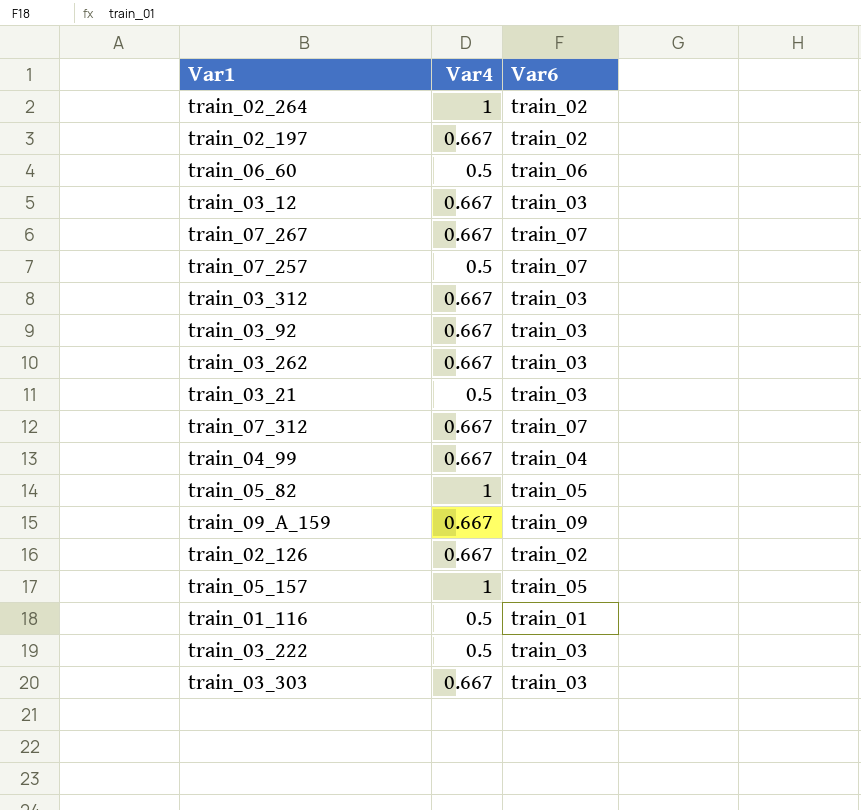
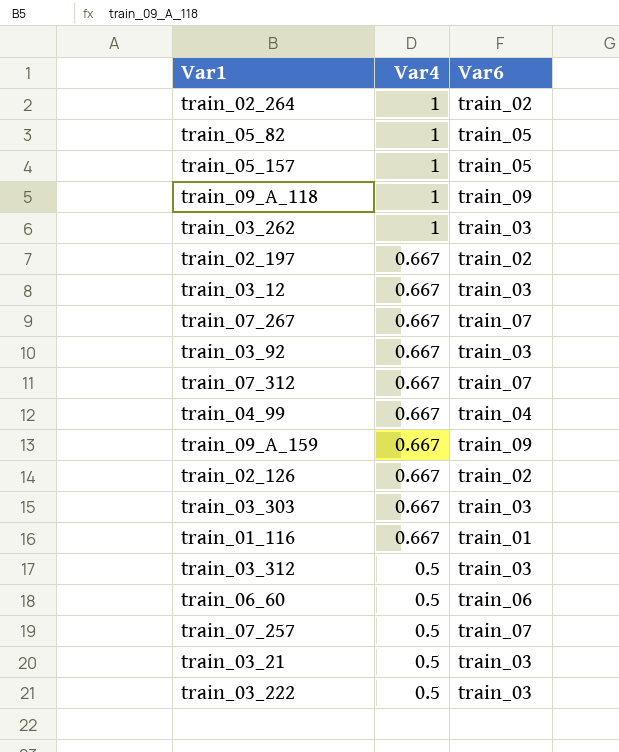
row order: none -> Var4 descending
row train_09_A_118: none -> 1 | train_09
train_03_262 | Var4: 0.667 -> 1
train_01_116 | Var4: 0.5 -> 0.667
train_03_312 | Var4: 0.667 -> 0.5

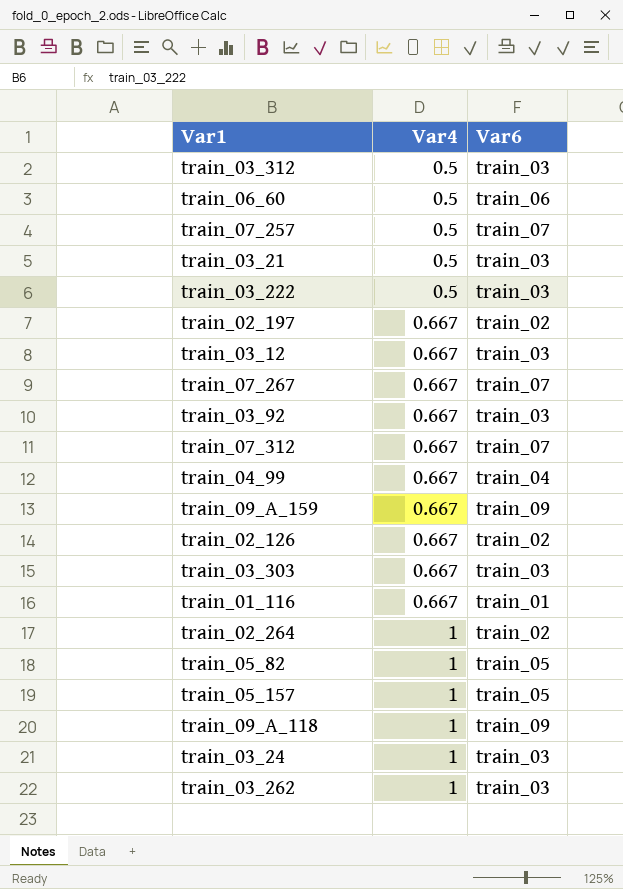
row order: Var4 descending -> Var4 ascending
row train_03_24: none -> 1 | train_03

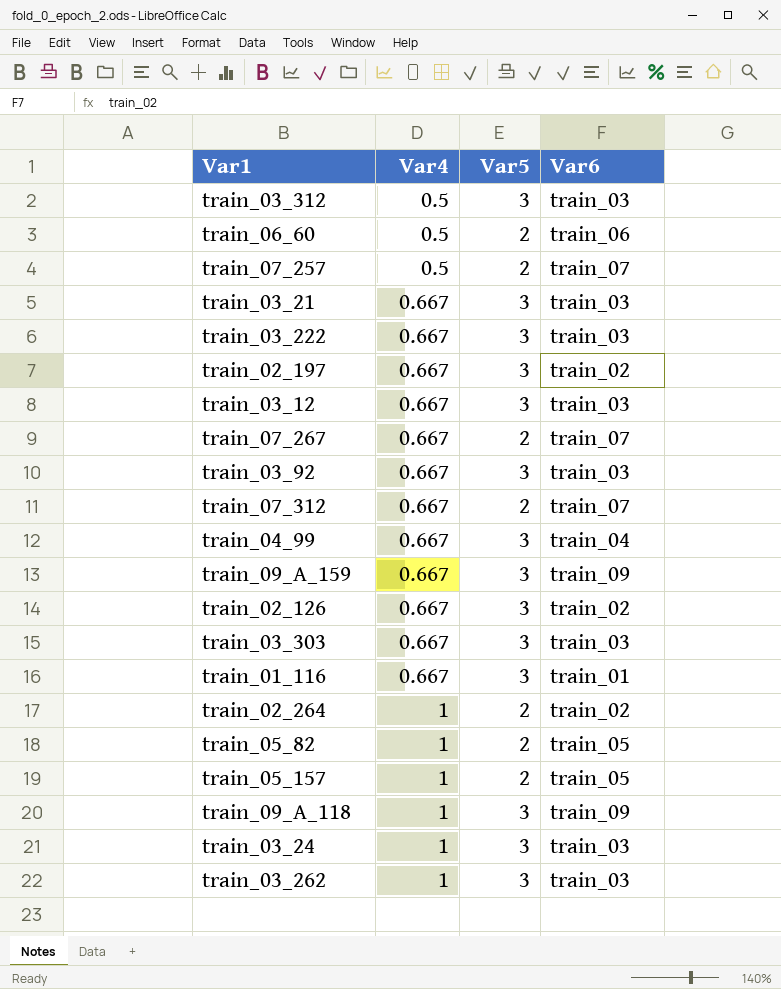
column Var5 | position: none -> 3
train_03_21 | Var4: 0.5 -> 0.667
train_03_222 | Var4: 0.5 -> 0.667

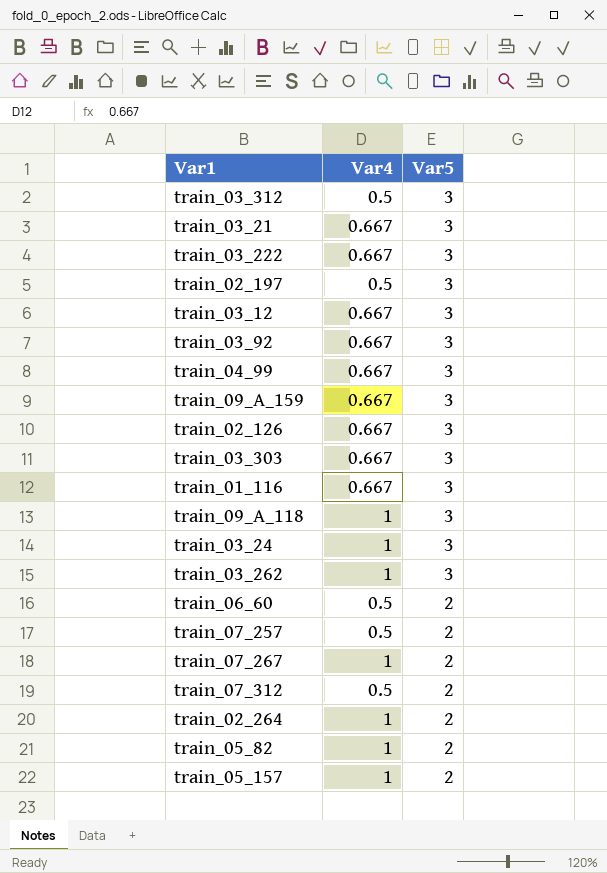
row order: Var4 ascending -> Var5 descending
column Var6 | position: 4 -> none
train_02_197 | Var4: 0.667 -> 0.5
train_07_267 | Var4: 0.667 -> 1
train_07_312 | Var4: 0.667 -> 0.5

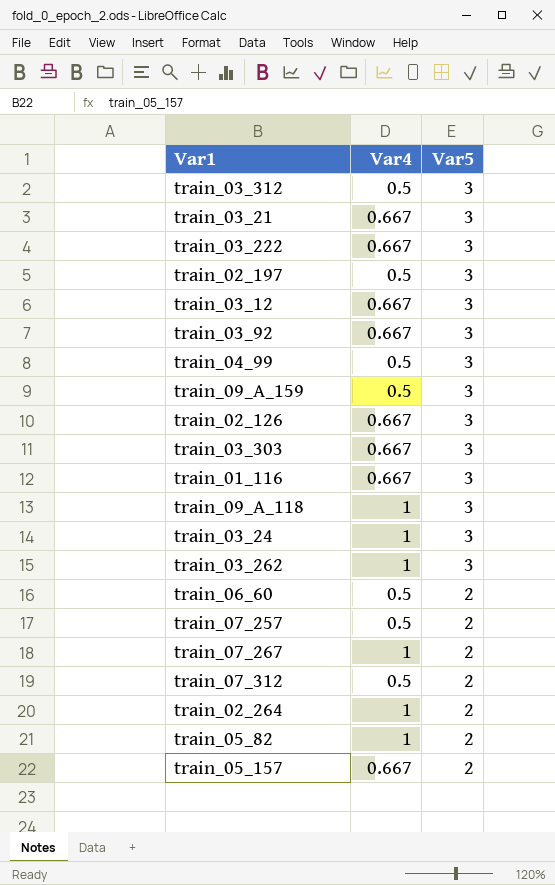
train_04_99 | Var4: 0.667 -> 0.5
train_09_A_159 | Var4: 0.667 -> 0.5
train_05_157 | Var4: 1 -> 0.667

